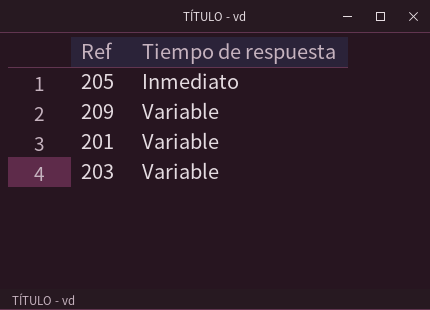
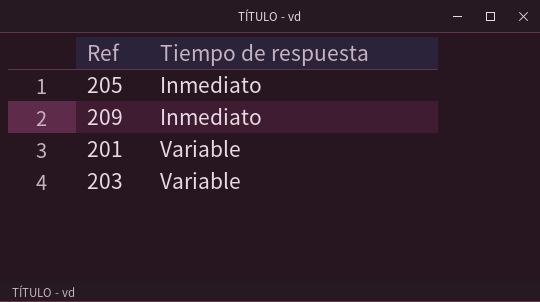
209 | Tiempo de respuesta: Variable -> Inmediato

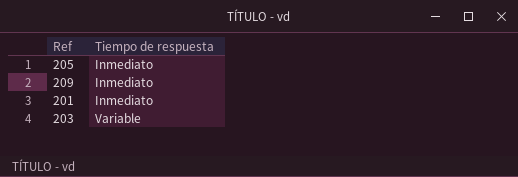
201 | Tiempo de respuesta: Variable -> Inmediato

